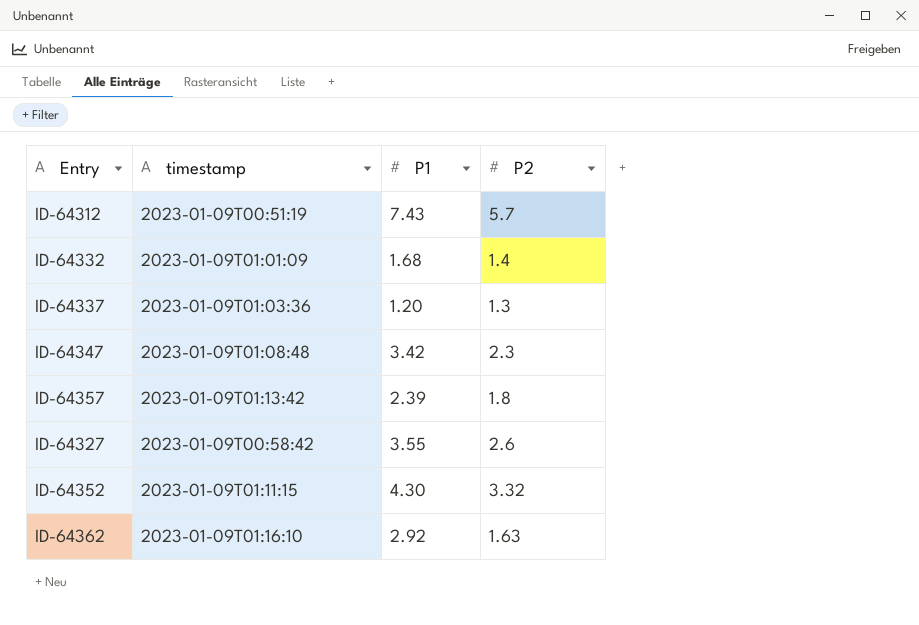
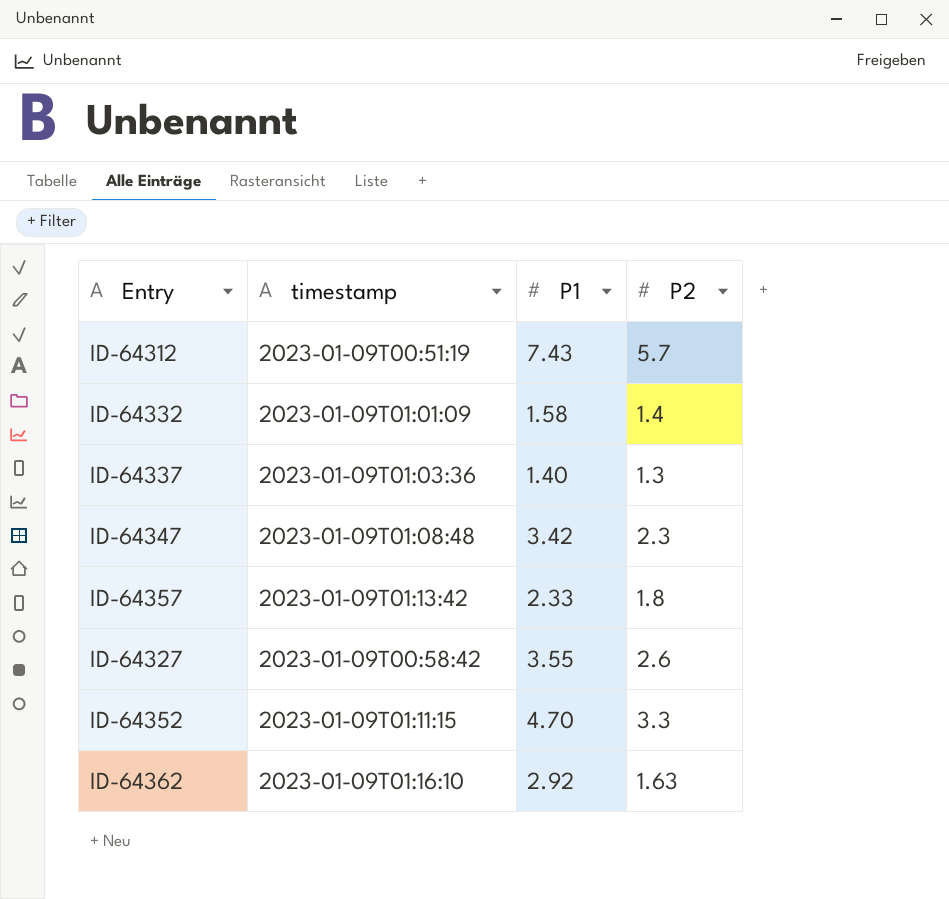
ID-64332 | P1: 1.68 -> 1.58
ID-64337 | P1: 1.20 -> 1.40
ID-64357 | P1: 2.39 -> 2.33
ID-64352 | P1: 4.30 -> 4.70
ID-64352 | P2: 3.32 -> 3.3

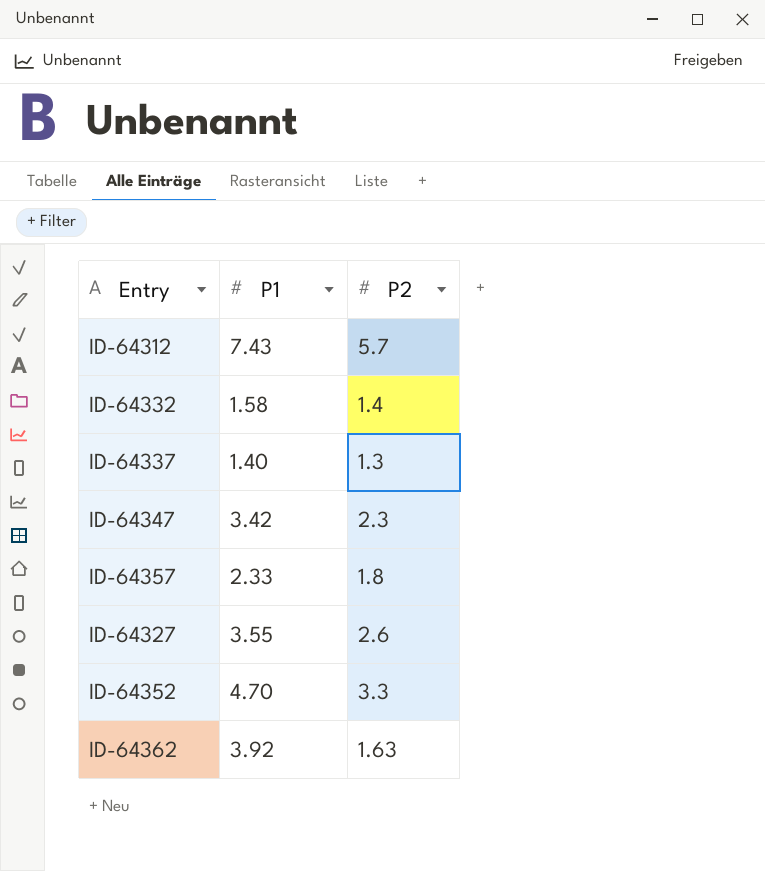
column timestamp | position: 2 -> none
ID-64362 | P1: 2.92 -> 3.92

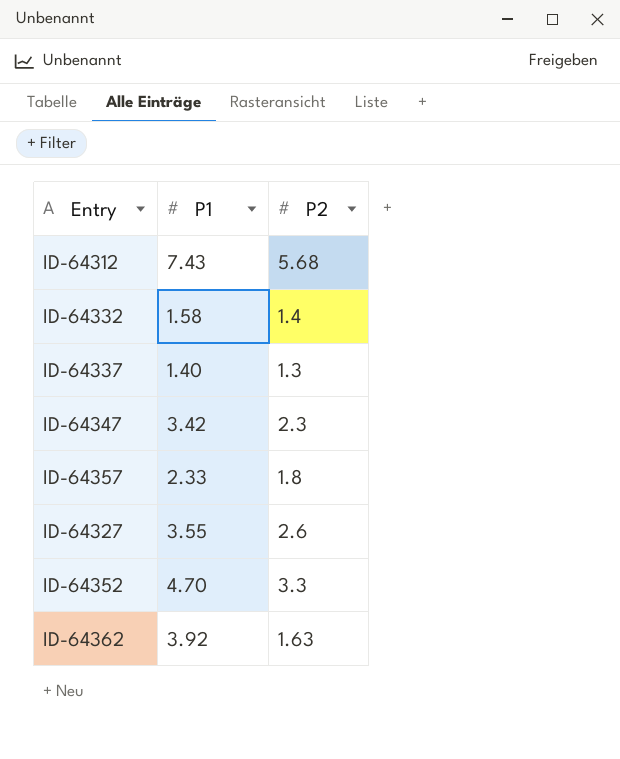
ID-64312 | P2: 5.7 -> 5.68

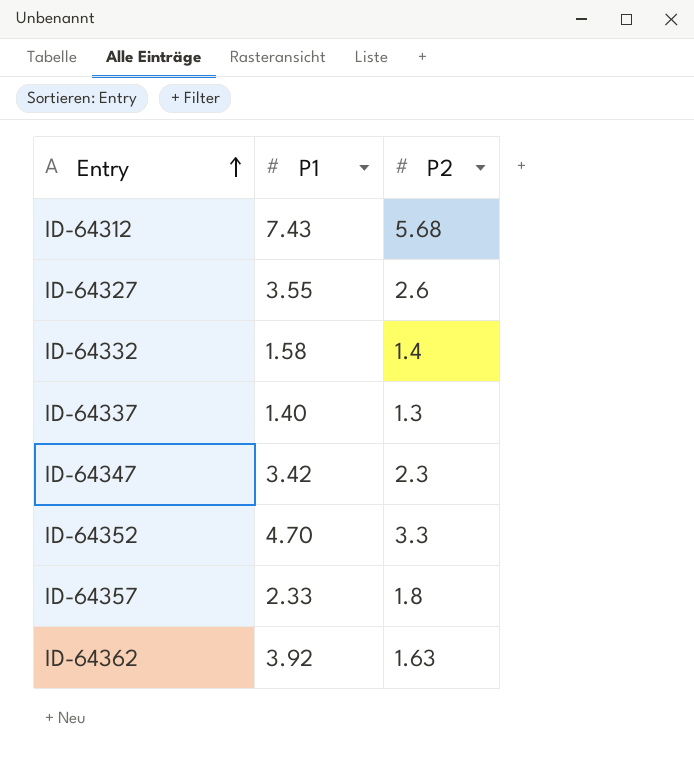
row order: none -> Entry ascending

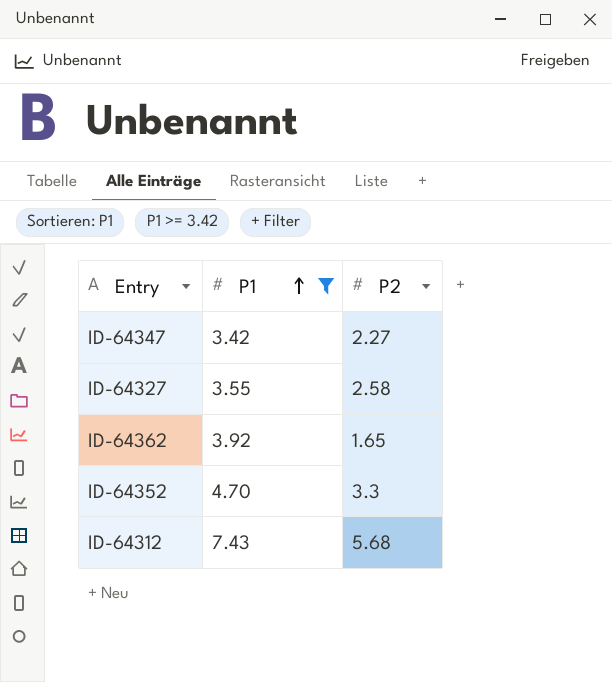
filter: none -> P1 >= 3.42
row order: Entry ascending -> P1 ascending
ID-64347 | P2: 2.3 -> 2.27
ID-64327 | P2: 2.6 -> 2.58
ID-64362 | P2: 1.63 -> 1.65

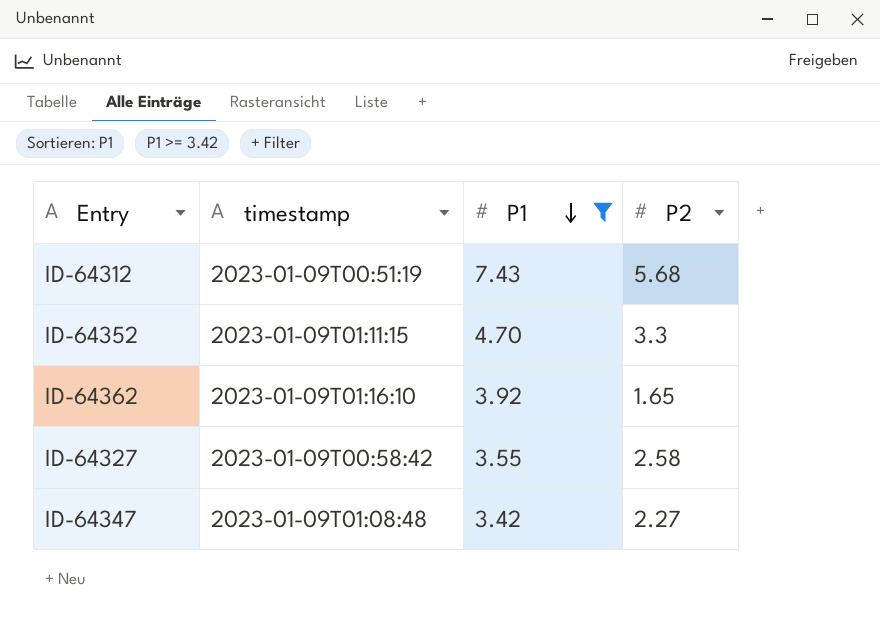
row order: P1 ascending -> P1 descending
column timestamp | position: none -> 2

